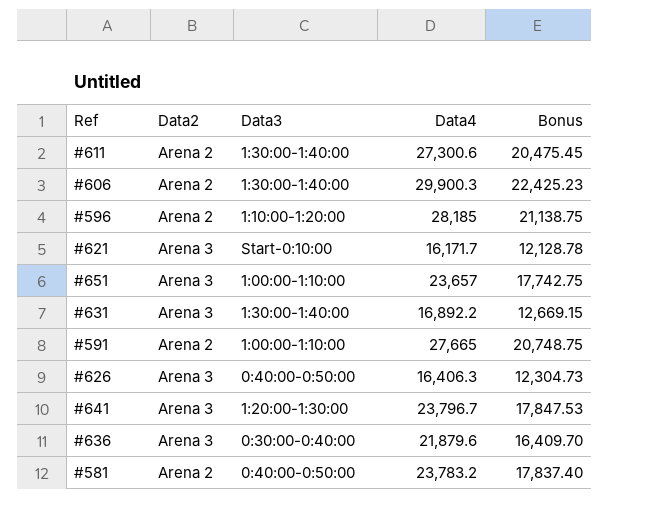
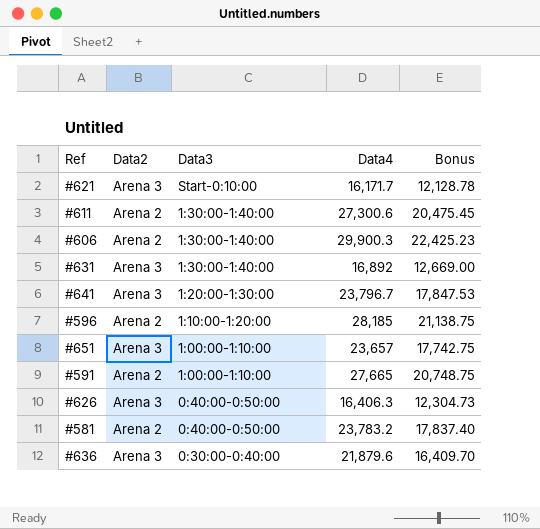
row order: none -> Data3 descending
#631 | Data4: 16,892.2 -> 16,892
#631 | Bonus: 12,669.15 -> 12,669.00

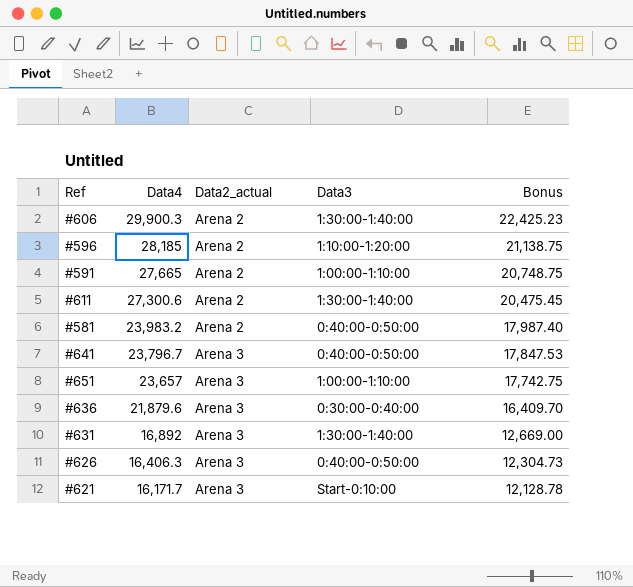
row order: Data3 descending -> Data4 descending
column Data4 | position: 4 -> 2
column name: Data2 -> Data2_actual
#581 | Data4: 23,783.2 -> 23,983.2
#581 | Bonus: 17,837.40 -> 17,987.40
#641 | Data3: 1:20:00-1:30:00 -> 0:40:00-0:50:00

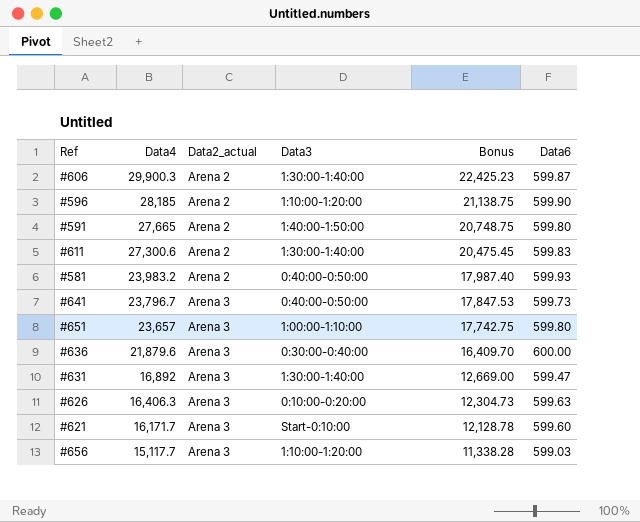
column Data6 | position: none -> 6
#591 | Data3: 1:00:00-1:10:00 -> 1:40:00-1:50:00
#626 | Data3: 0:40:00-0:50:00 -> 0:10:00-0:20:00
row #656: none -> 15,117.7 | Arena 3 | 1:10:00-1:20:00 | 11,338.28 | 599.03

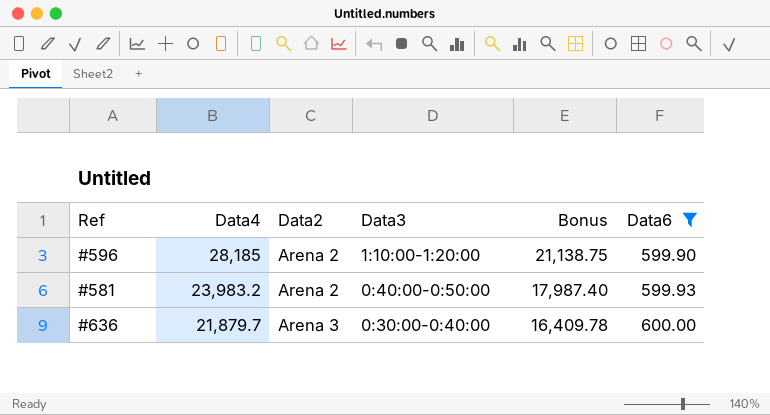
filter: none -> Data6 >= 599.90
column name: Data2_actual -> Data2
#636 | Data4: 21,879.6 -> 21,879.7
#636 | Bonus: 16,409.70 -> 16,409.78

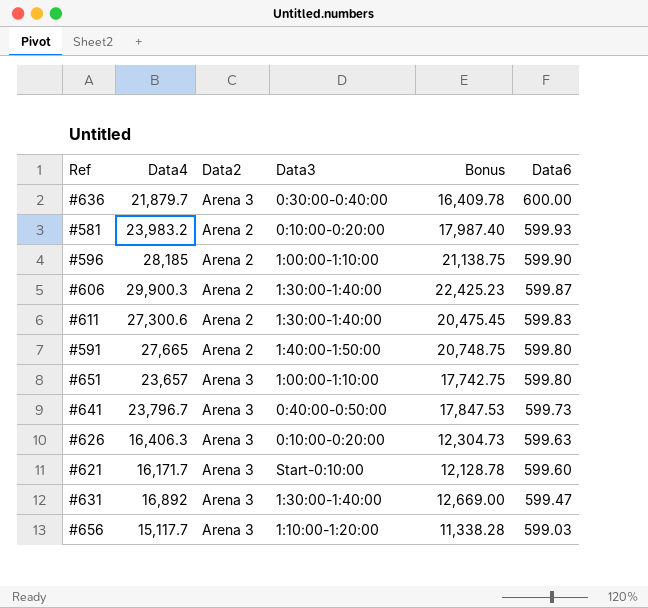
filter: Data6 >= 599.90 -> none
row order: Data4 descending -> Data6 descending
#581 | Data3: 0:40:00-0:50:00 -> 0:10:00-0:20:00
#596 | Data3: 1:10:00-1:20:00 -> 1:00:00-1:10:00

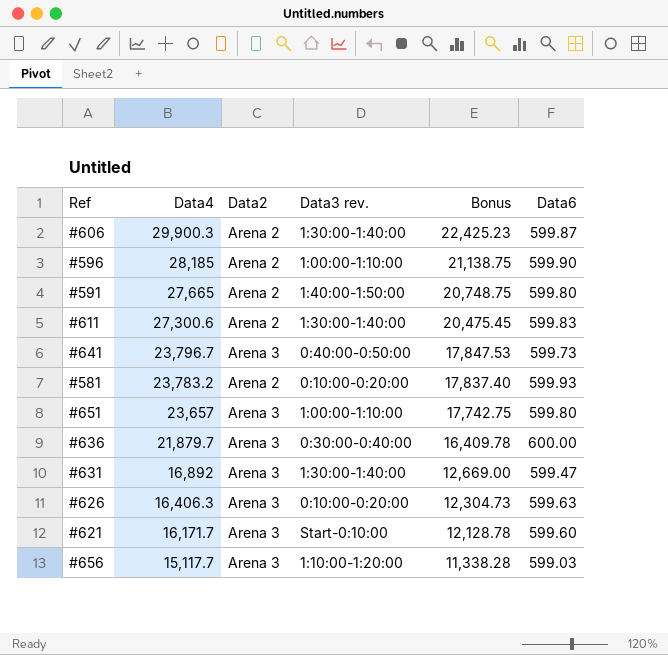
row order: Data6 descending -> Data4 descending
column name: Data3 -> Data3 rev.
#581 | Data4: 23,983.2 -> 23,783.2
#581 | Bonus: 17,987.40 -> 17,837.40

